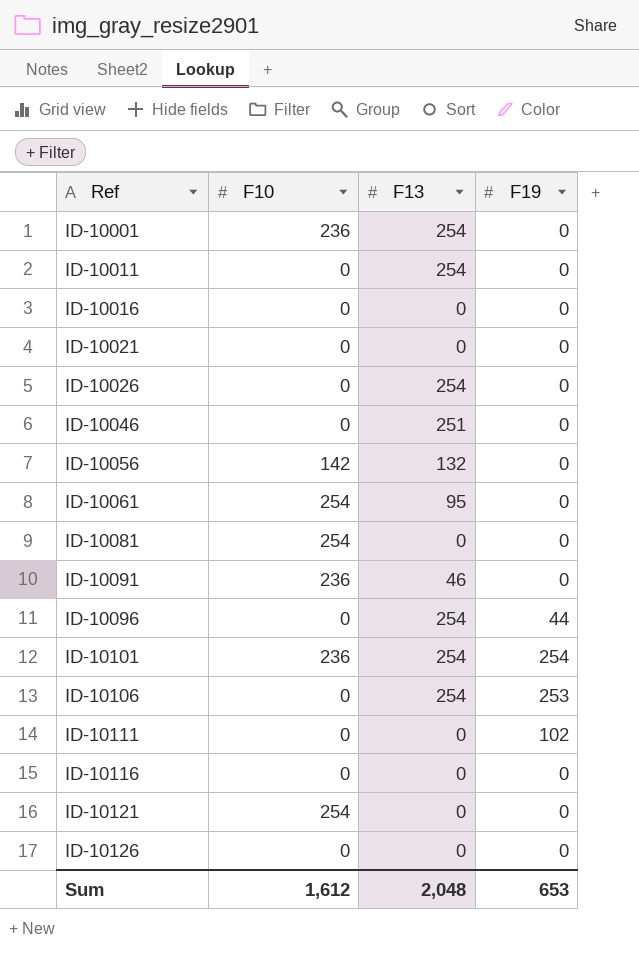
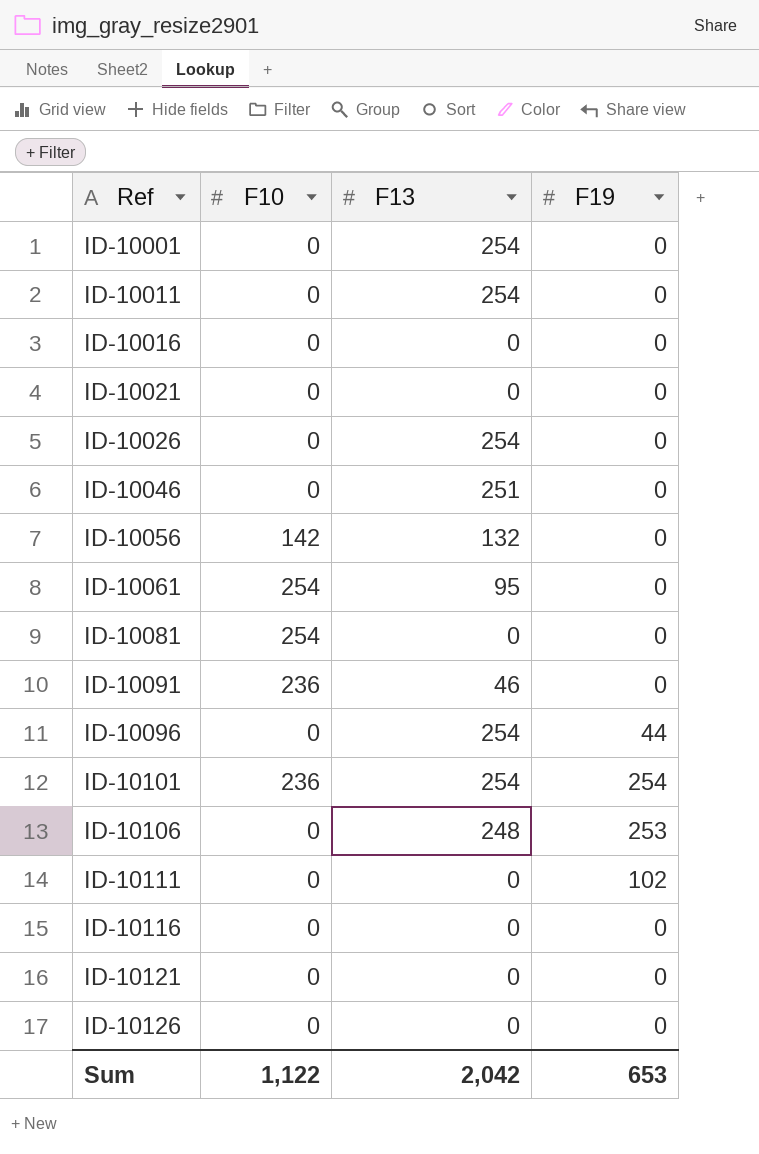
ID-10001 | F10: 236 -> 0
ID-10106 | F13: 254 -> 248
ID-10121 | F10: 254 -> 0
Sum | F10: 1,612 -> 1,122
Sum | F13: 2,048 -> 2,042

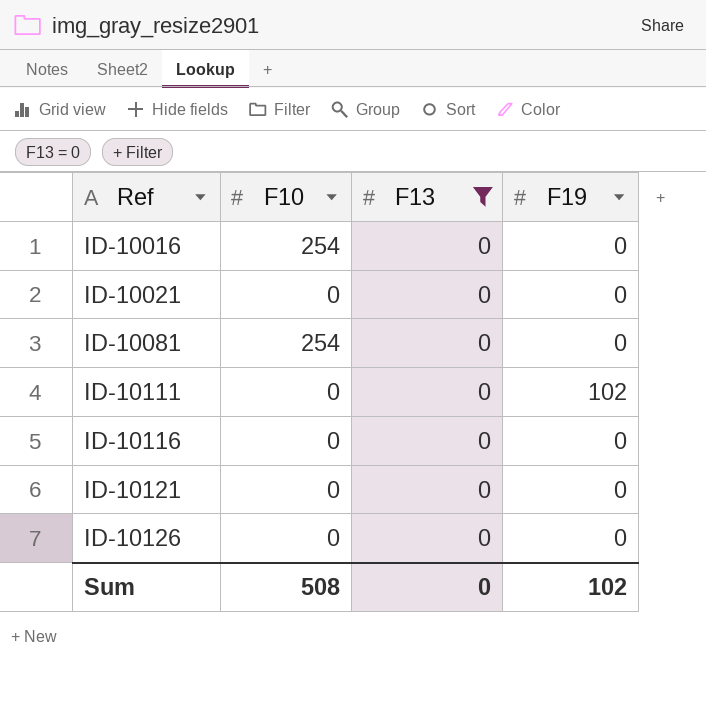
filter: none -> F13 = 0
ID-10016 | F10: 0 -> 254
Sum | F10: 1,122 -> 508
Sum | F13: 2,042 -> 0
Sum | F19: 653 -> 102

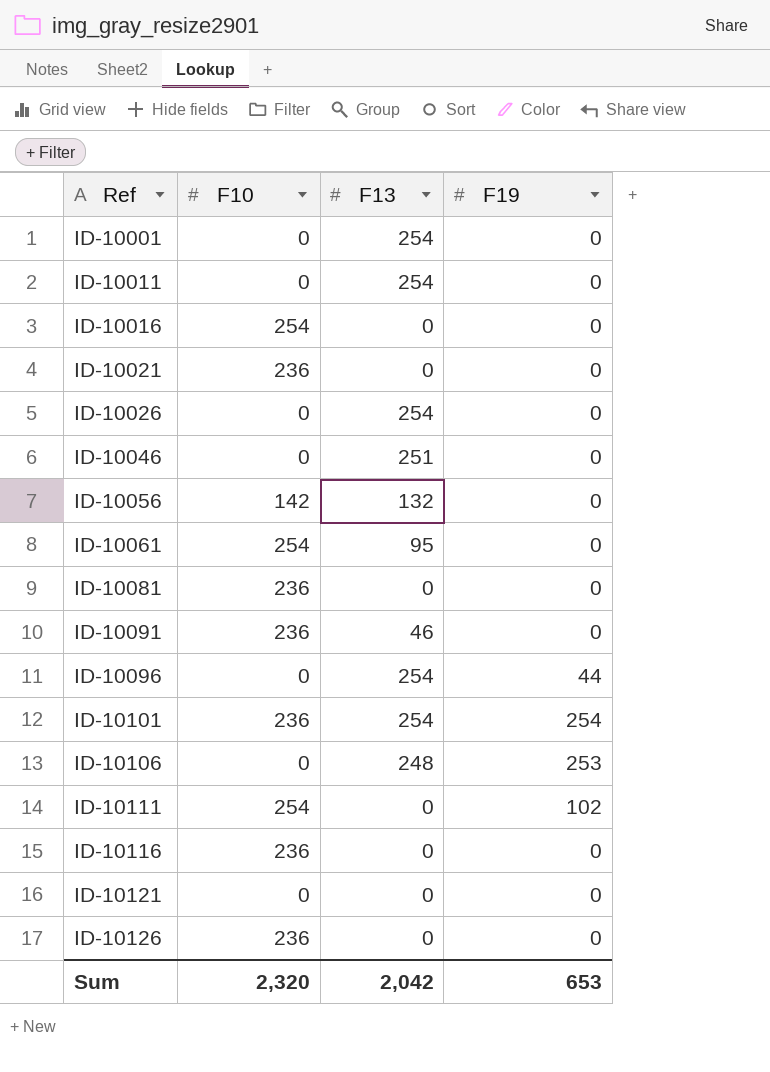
filter: F13 = 0 -> none
ID-10021 | F10: 0 -> 236
ID-10081 | F10: 254 -> 236
ID-10111 | F10: 0 -> 254
ID-10116 | F10: 0 -> 236
ID-10126 | F10: 0 -> 236
Sum | F10: 508 -> 2,320
Sum | F13: 0 -> 2,042
Sum | F19: 102 -> 653

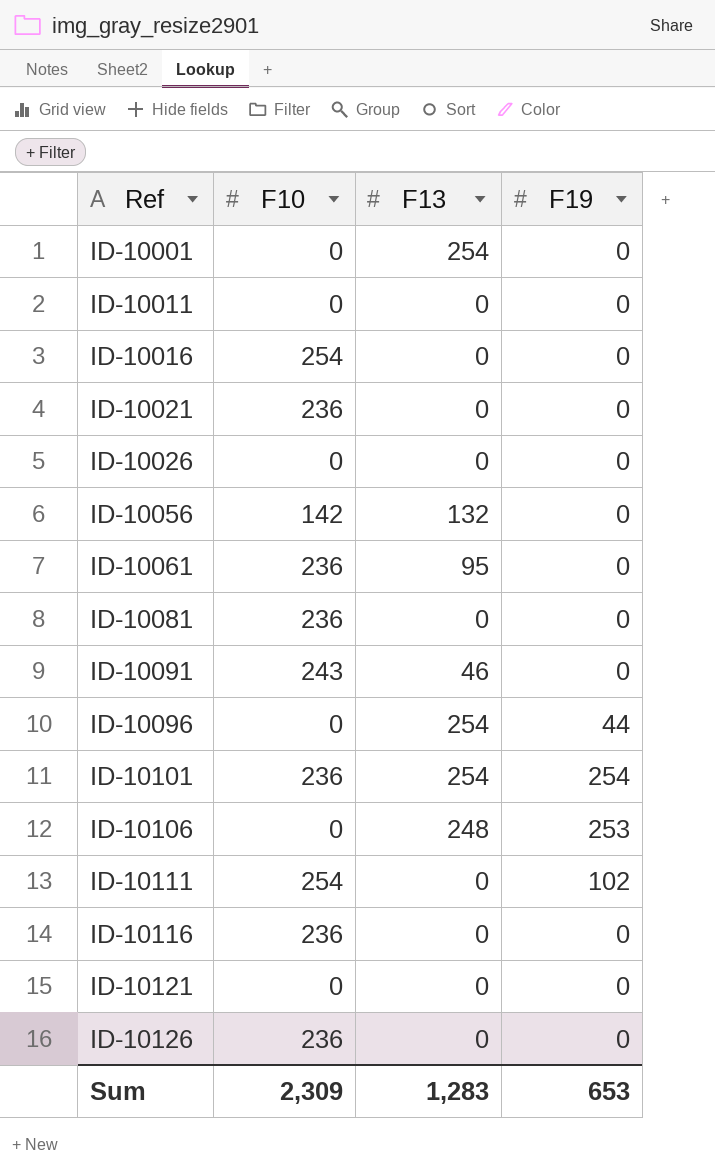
row ID-10046: 0 | 251 | 0 -> none
ID-10011 | F13: 254 -> 0
ID-10026 | F13: 254 -> 0
ID-10061 | F10: 254 -> 236
ID-10091 | F10: 236 -> 243
Sum | F10: 2,320 -> 2,309
Sum | F13: 2,042 -> 1,283

